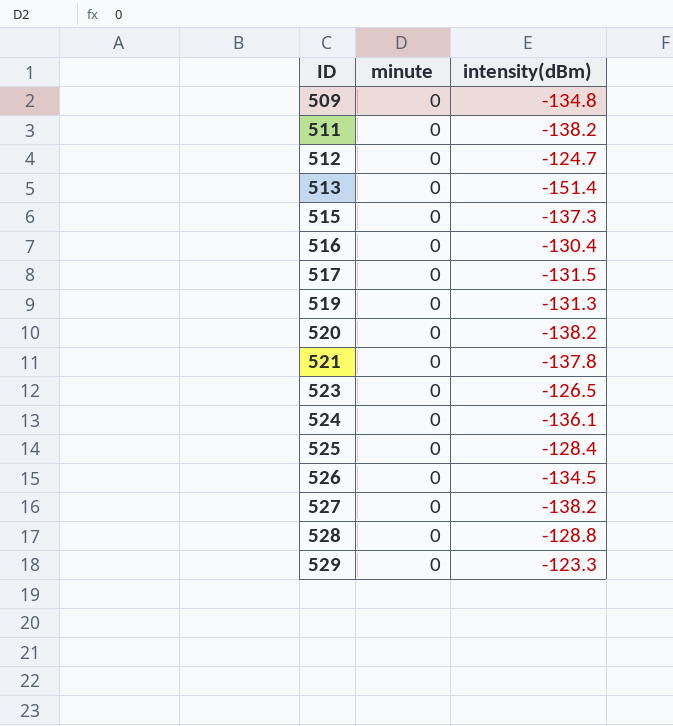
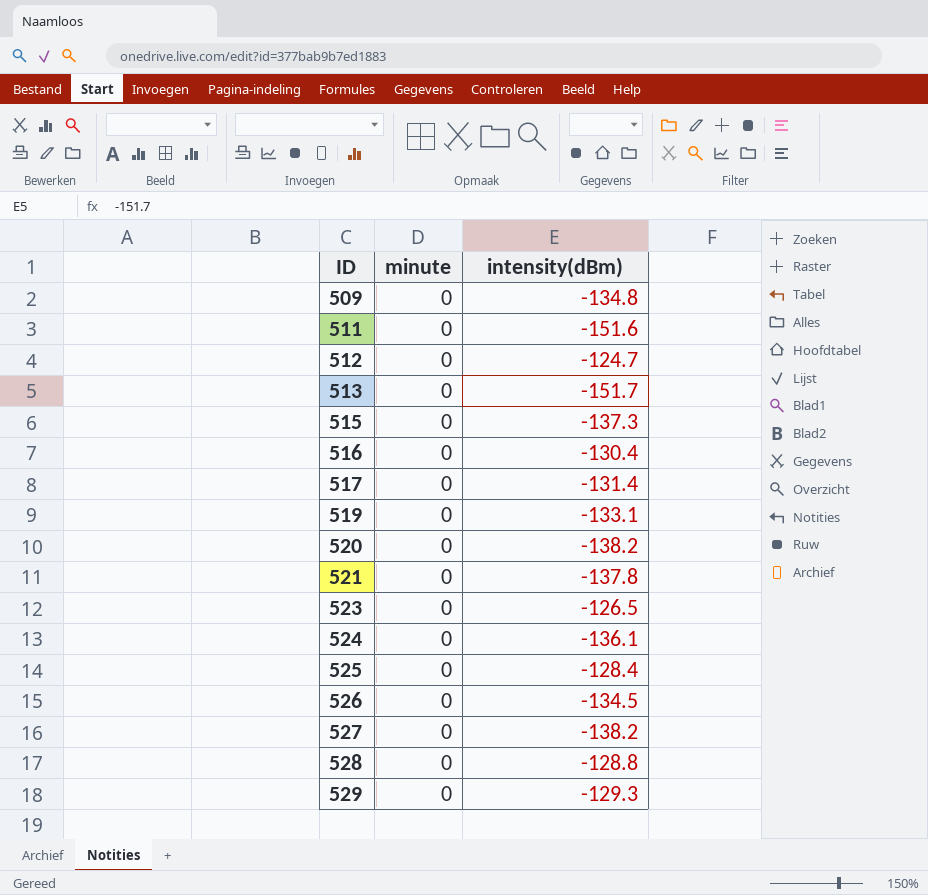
511 | intensity(dBm): -138.2 -> -151.6
513 | intensity(dBm): -151.4 -> -151.7
517 | intensity(dBm): -131.5 -> -131.4
519 | intensity(dBm): -131.3 -> -133.1
529 | intensity(dBm): -123.3 -> -129.3

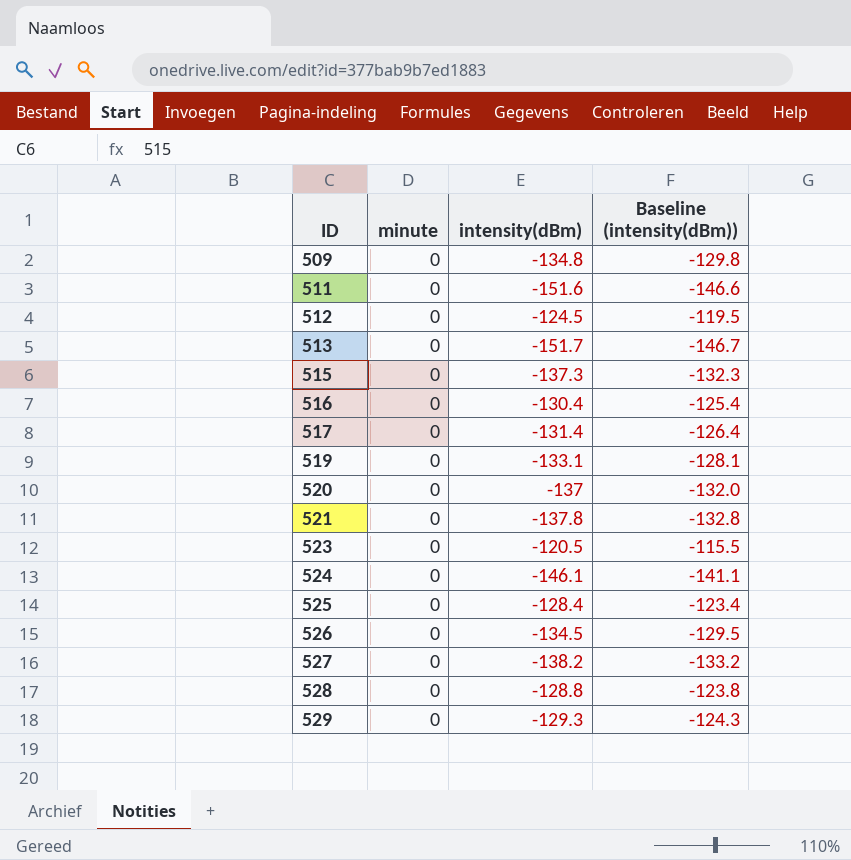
column Baseline (intensity(dBm)) | formula: none -> [intensity(dBm)] + 5
512 | intensity(dBm): -124.7 -> -124.5
520 | intensity(dBm): -138.2 -> -137
523 | intensity(dBm): -126.5 -> -120.5
524 | intensity(dBm): -136.1 -> -146.1

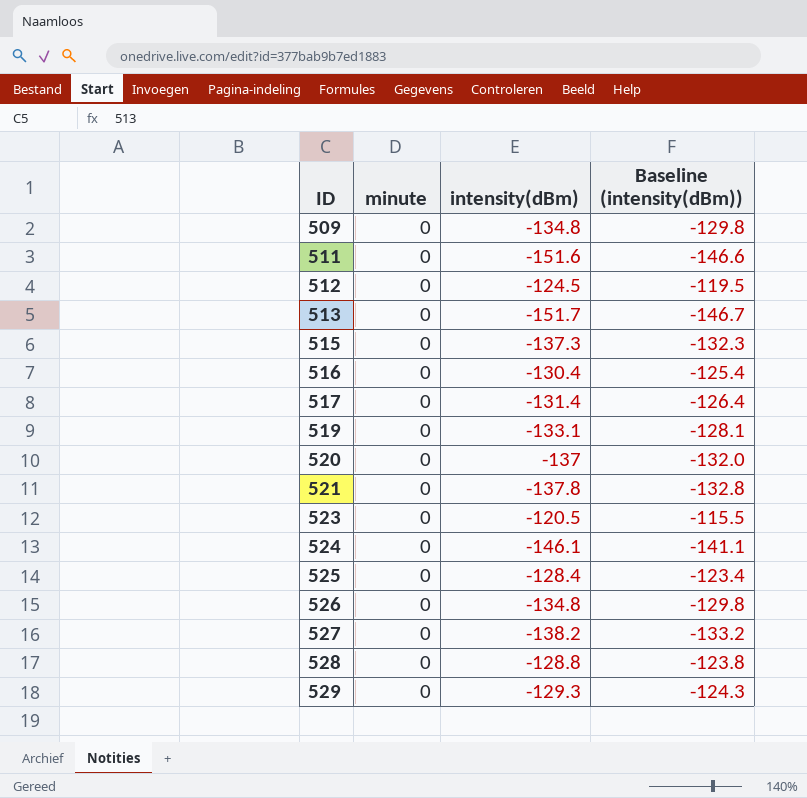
526 | intensity(dBm): -134.5 -> -134.8
526 | Baseline (intensity(dBm)): -129.5 -> -129.8

